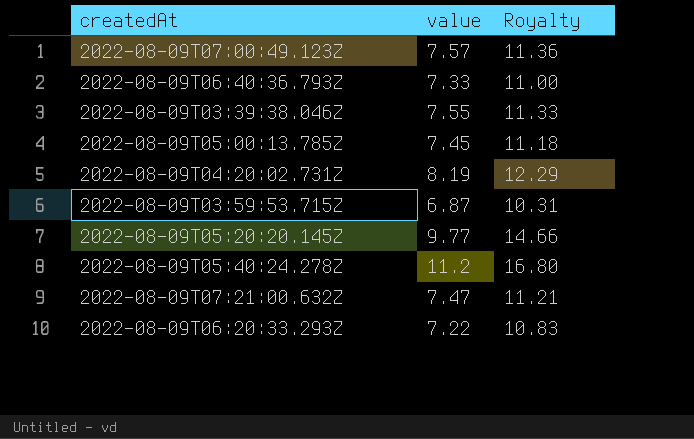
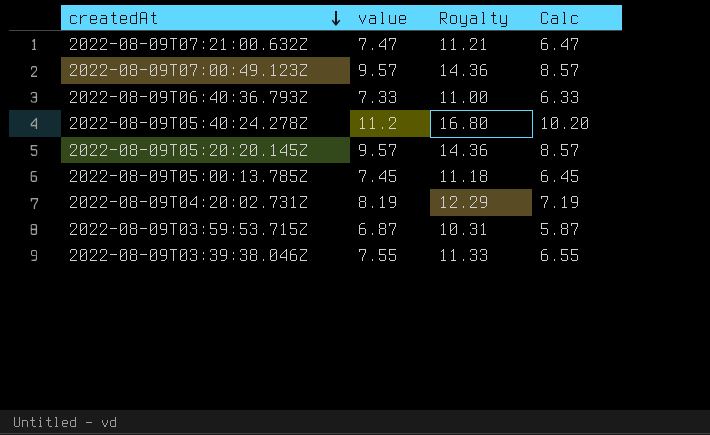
row order: none -> createdAt descending
column Calc | formula: none -> [value] - 1
row 2022-08-09T06:20:33.293Z: 7.22 | 10.83 -> none
2022-08-09T07:00:49.123Z | value: 7.57 -> 9.57
2022-08-09T07:00:49.123Z | Royalty: 11.36 -> 14.36
2022-08-09T05:20:20.145Z | value: 9.77 -> 9.57
2022-08-09T05:20:20.145Z | Royalty: 14.66 -> 14.36

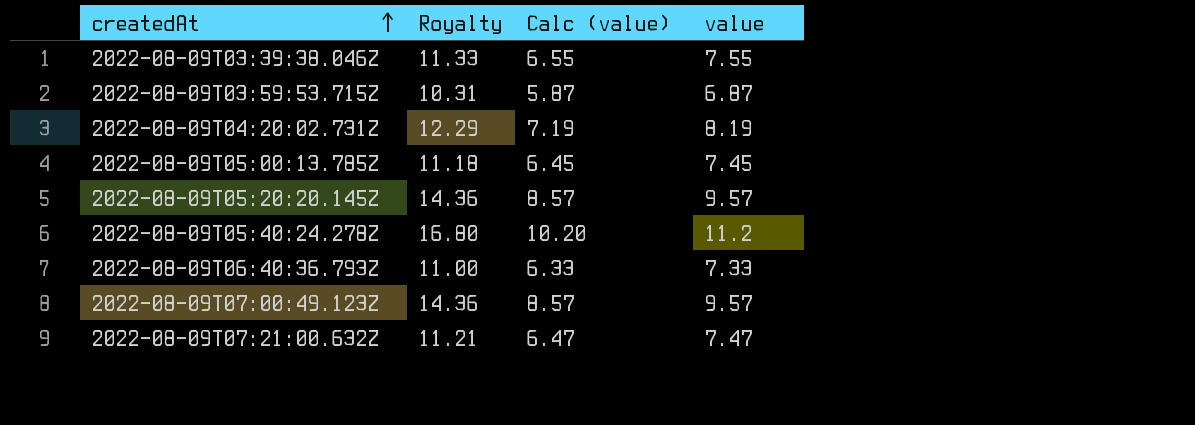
row order: createdAt descending -> createdAt ascending
column name: Calc -> Calc (value)
column value | position: 2 -> 4

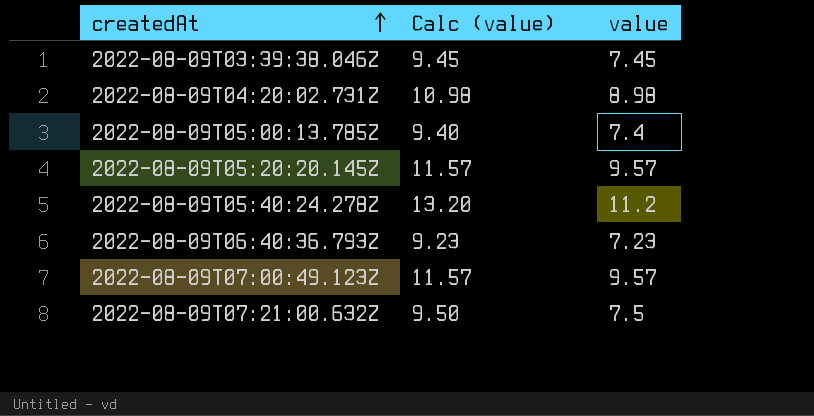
column Royalty | formula: [value] * 1.5 -> none
column Calc (value) | formula: [value] - 1 -> [value] + 2
row 2022-08-09T03:59:53.715Z: 10.31 | 5.87 | 6.87 -> none
2022-08-09T03:39:38.046Z | value: 7.55 -> 7.45
2022-08-09T04:20:02.731Z | value: 8.19 -> 8.98
2022-08-09T05:00:13.785Z | value: 7.45 -> 7.4
2022-08-09T06:40:36.793Z | value: 7.33 -> 7.23
2022-08-09T07:21:00.632Z | value: 7.47 -> 7.5

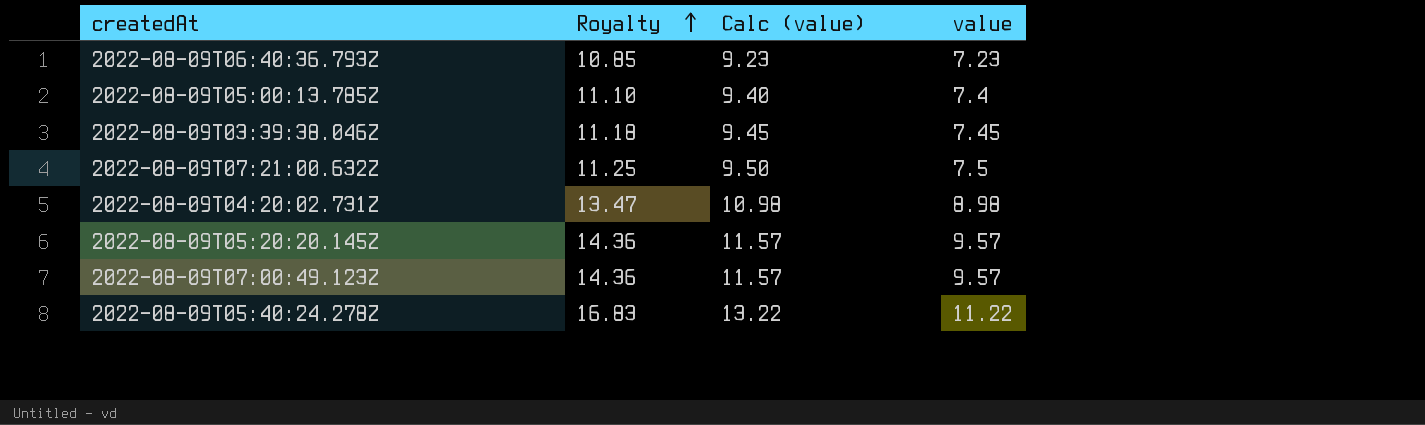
row order: createdAt ascending -> Royalty ascending
column Royalty | formula: none -> [value] * 1.5
2022-08-09T05:40:24.278Z | Calc (value): 13.20 -> 13.22
2022-08-09T05:40:24.278Z | value: 11.2 -> 11.22

